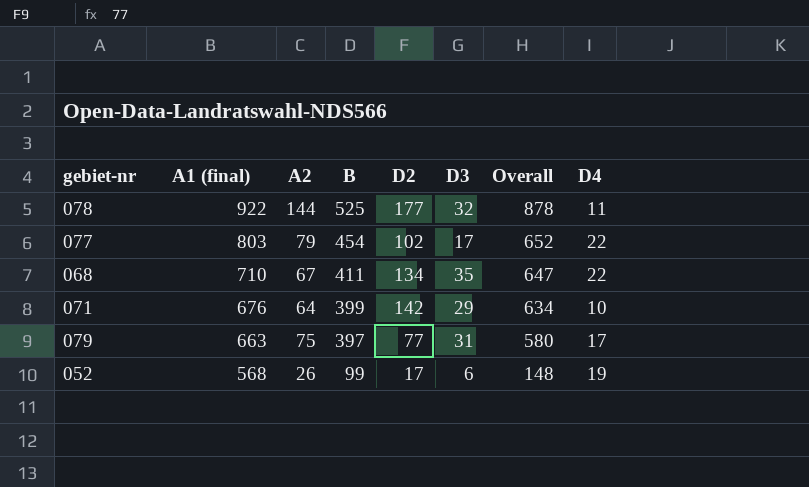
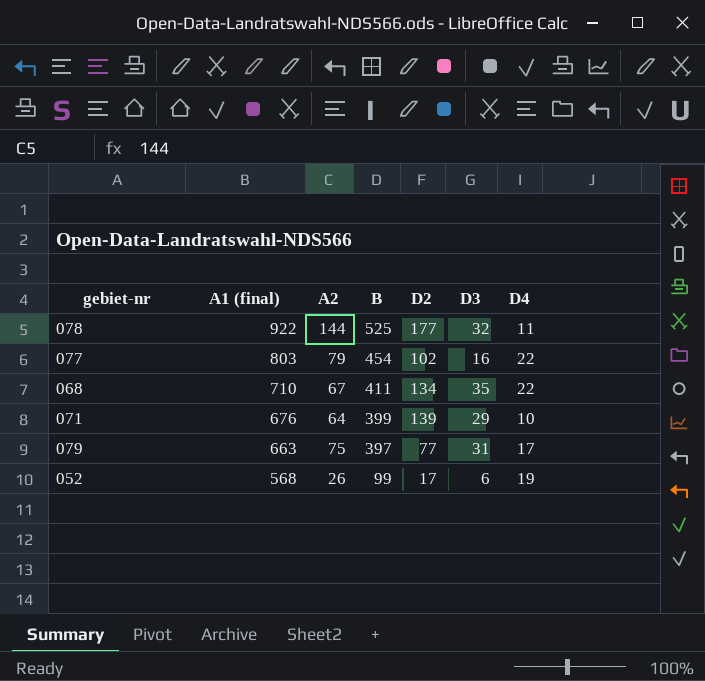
column Overall | formula: [A2] + [B] + [D2] + [D3] -> none
077 | D3: 17 -> 16
071 | D2: 142 -> 139

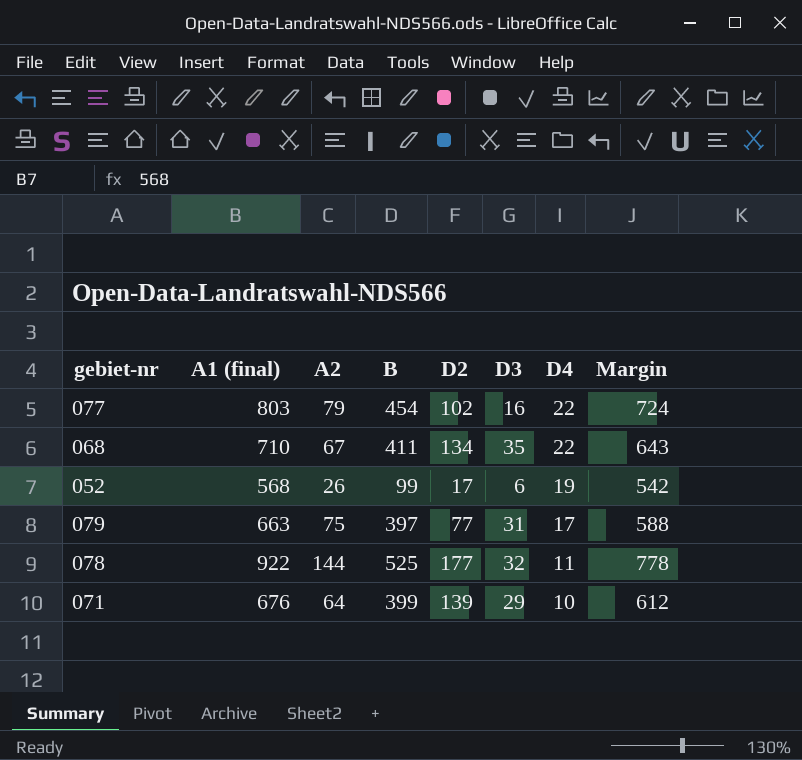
row order: A1 (final) descending -> D4 descending
column Margin | formula: none -> [A1 (final)] - [A2]

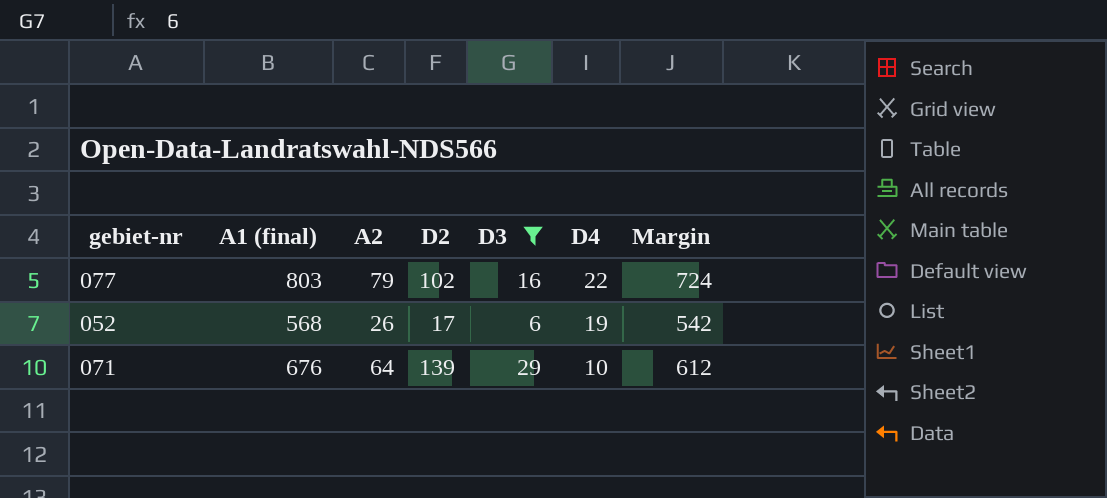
filter: none -> D3 <= 29
column B | position: 4 -> none

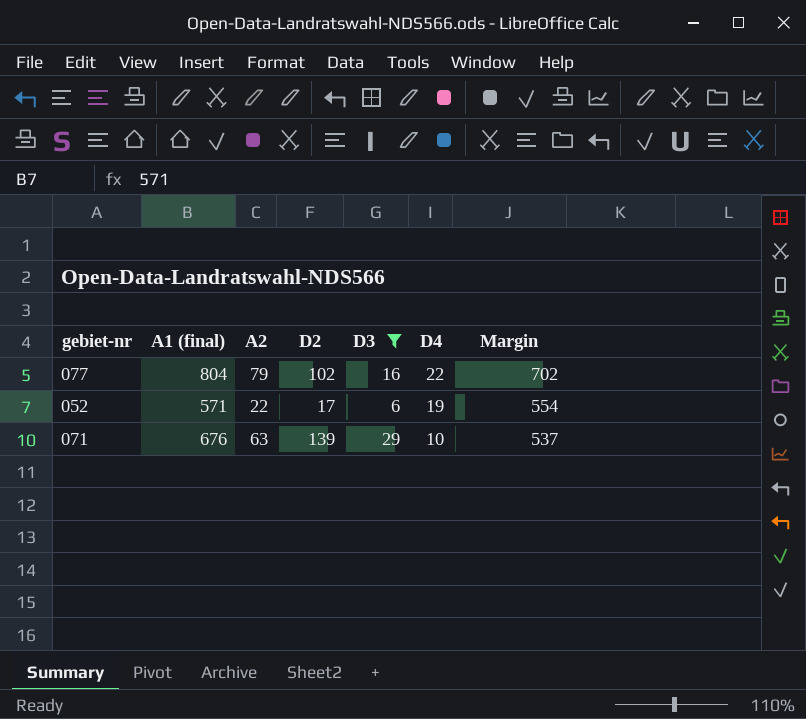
column Margin | formula: [A1 (final)] - [A2] -> [A1 (final)] - [D2]
077 | A1 (final): 803 -> 804
052 | A1 (final): 568 -> 571
052 | A2: 26 -> 22
071 | A2: 64 -> 63

